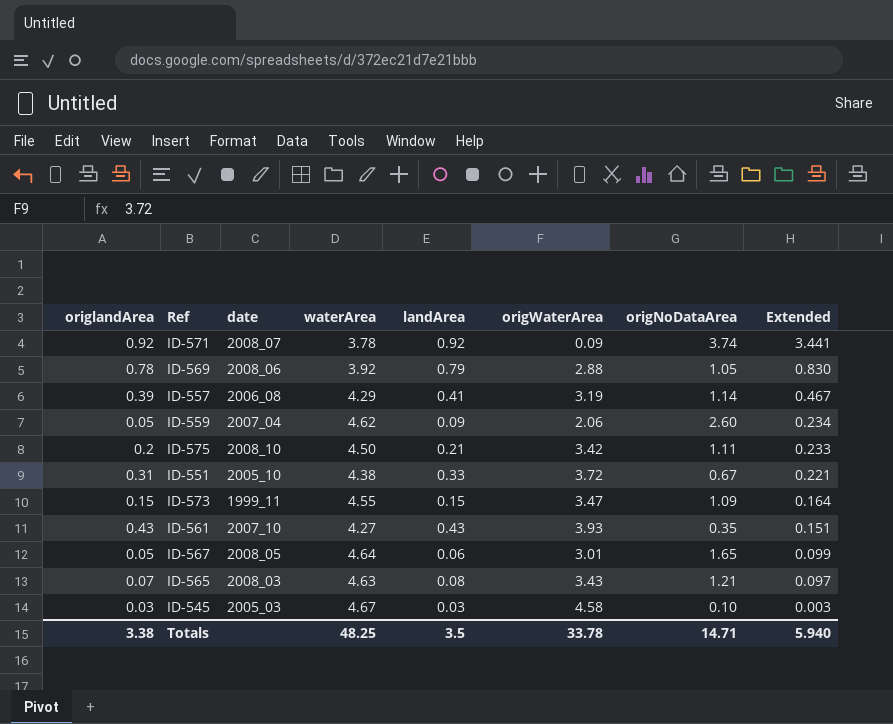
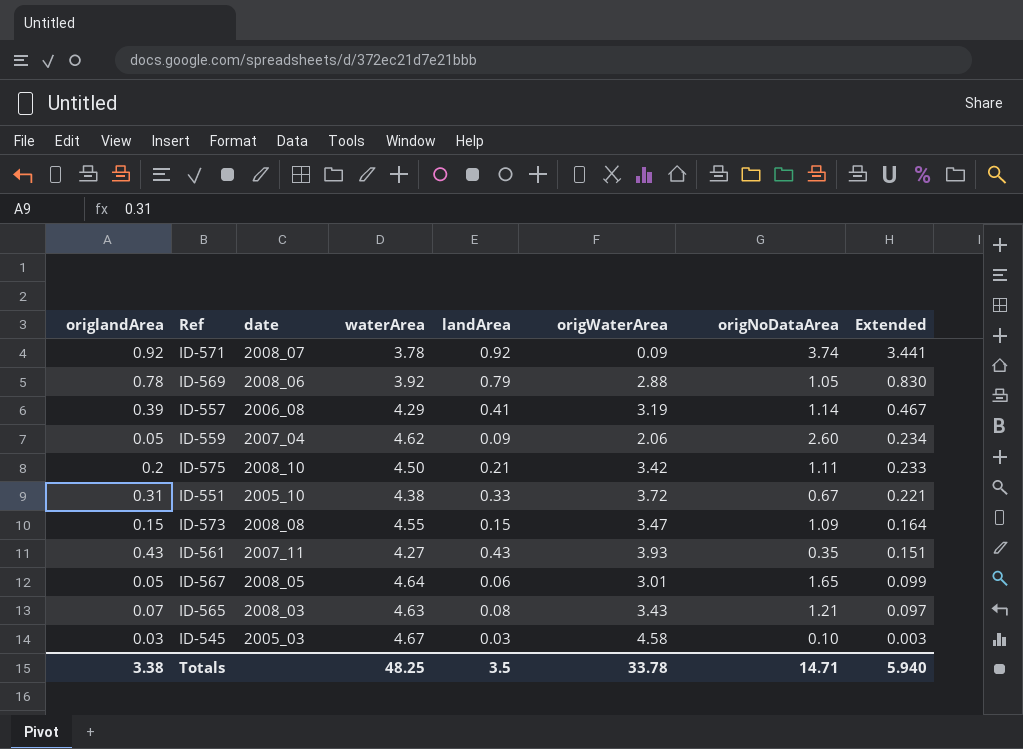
ID-573 | date: 1999_11 -> 2008_08
ID-561 | date: 2007_10 -> 2007_11

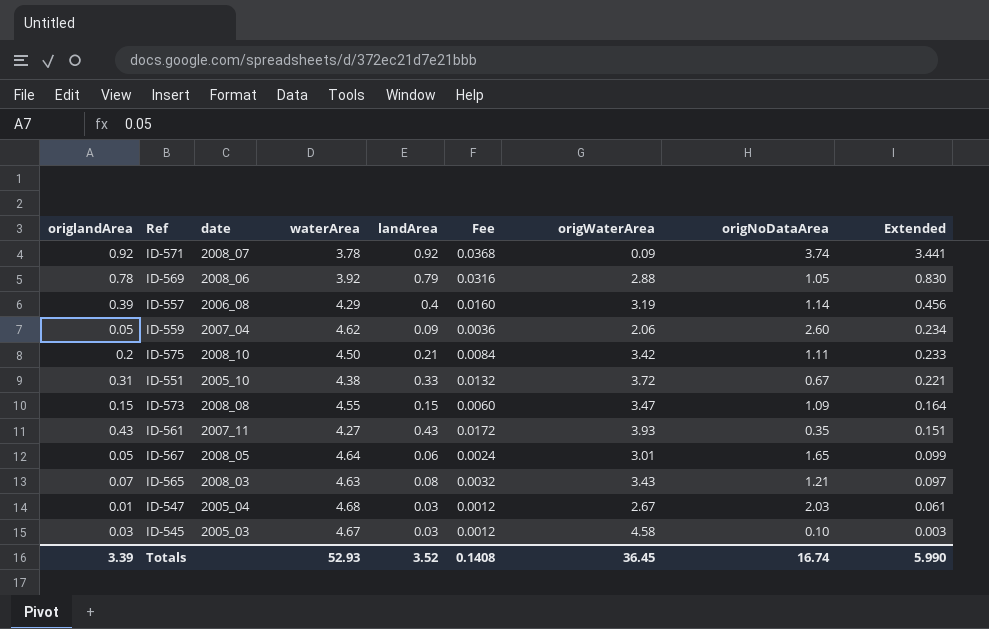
column Fee | formula: none -> [landArea] * 0.04
ID-557 | landArea: 0.41 -> 0.4
ID-557 | Extended: 0.467 -> 0.456
row ID-547: none -> 0.01 | 2005_04 | 4.68 | 0.03 | 0.0012 | 2.67 | 2.03 | 0.061
Totals | origlandArea: 3.38 -> 3.39
Totals | waterArea: 48.25 -> 52.93
Totals | landArea: 3.5 -> 3.52
Totals | origWaterArea: 33.78 -> 36.45
Totals | origNoDataArea: 14.71 -> 16.74
Totals | Extended: 5.940 -> 5.990

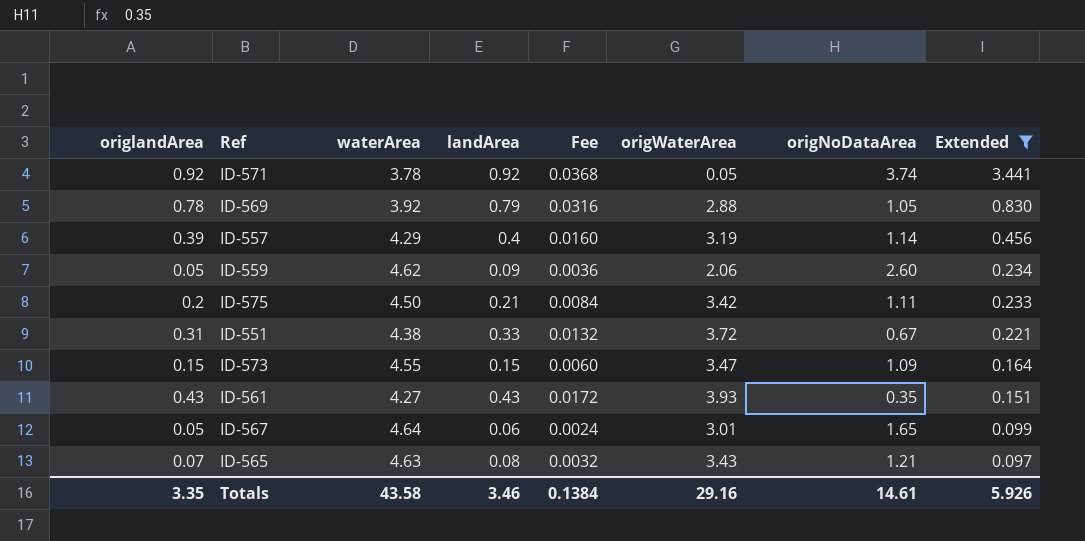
filter: none -> Extended >= 0.097
column date | position: 3 -> none
ID-571 | origWaterArea: 0.09 -> 0.05
Totals | origlandArea: 3.39 -> 3.35
Totals | waterArea: 52.93 -> 43.58
Totals | landArea: 3.52 -> 3.46
Totals | Fee: 0.1408 -> 0.1384
Totals | origWaterArea: 36.45 -> 29.16
Totals | origNoDataArea: 16.74 -> 14.61
Totals | Extended: 5.990 -> 5.926

